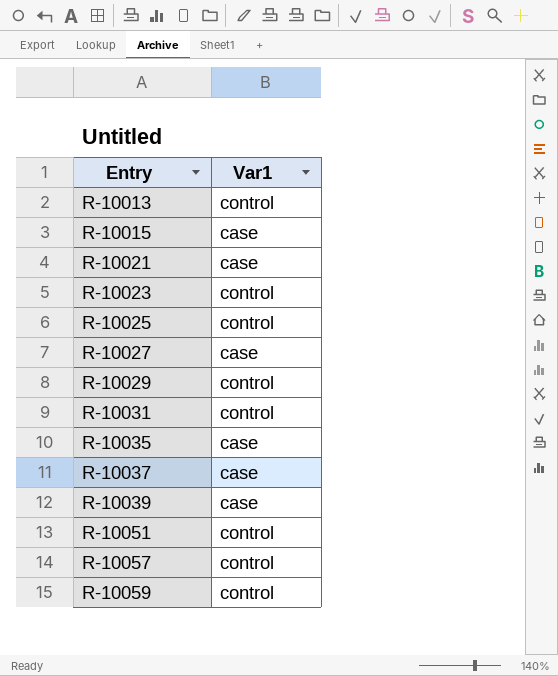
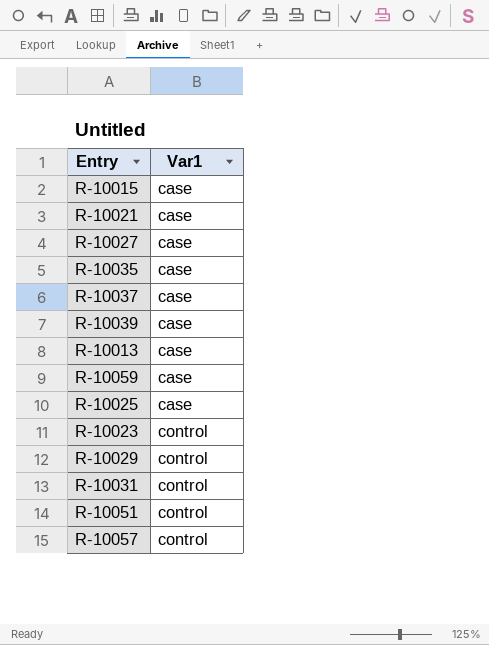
row order: Entry ascending -> Var1 ascending
R-10013 | Var1: control -> case
R-10059 | Var1: control -> case
R-10025 | Var1: control -> case

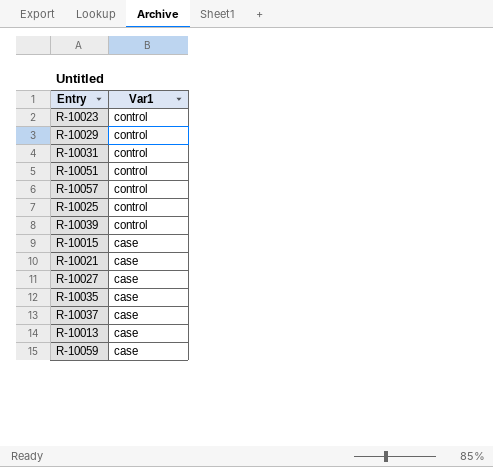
row order: Var1 ascending -> Var1 descending
R-10025 | Var1: case -> control
R-10039 | Var1: case -> control

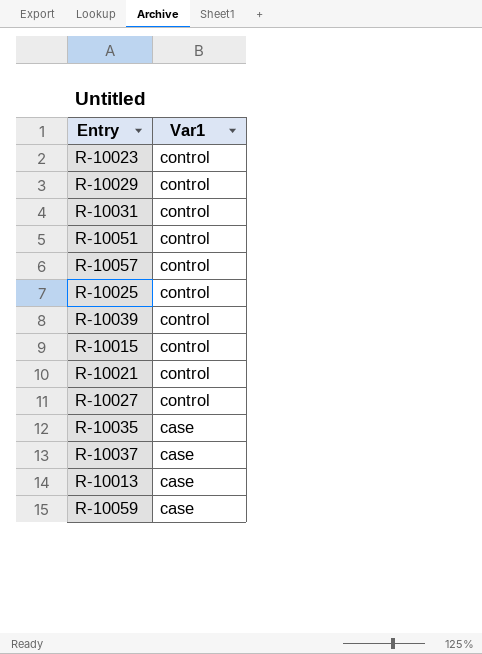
R-10015 | Var1: case -> control
R-10021 | Var1: case -> control
R-10027 | Var1: case -> control

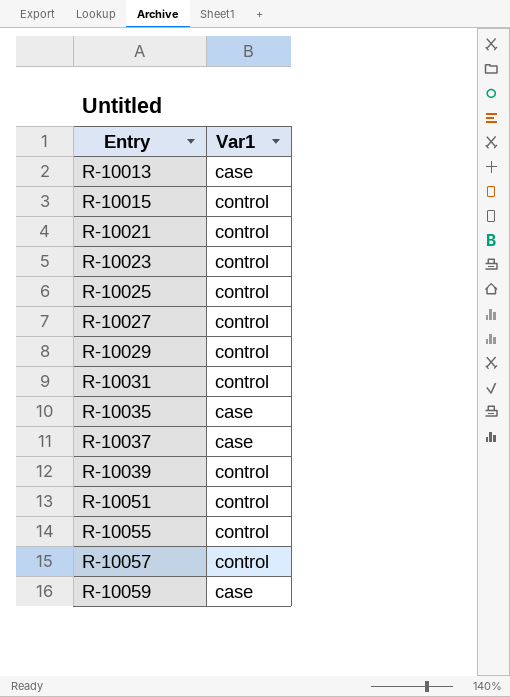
row order: Var1 descending -> Entry ascending
row R-10055: none -> control

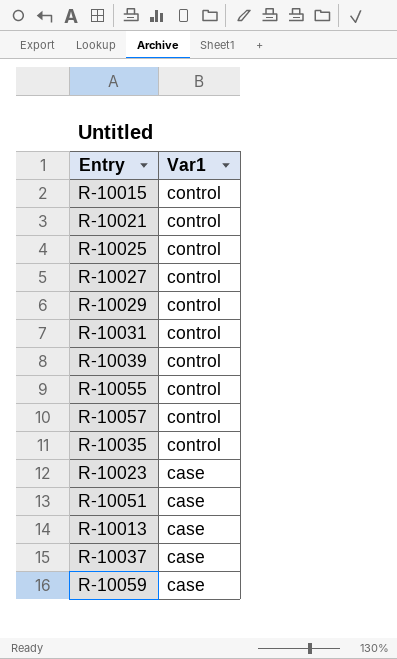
row order: Entry ascending -> Var1 descending
R-10035 | Var1: case -> control
R-10023 | Var1: control -> case
R-10051 | Var1: control -> case

